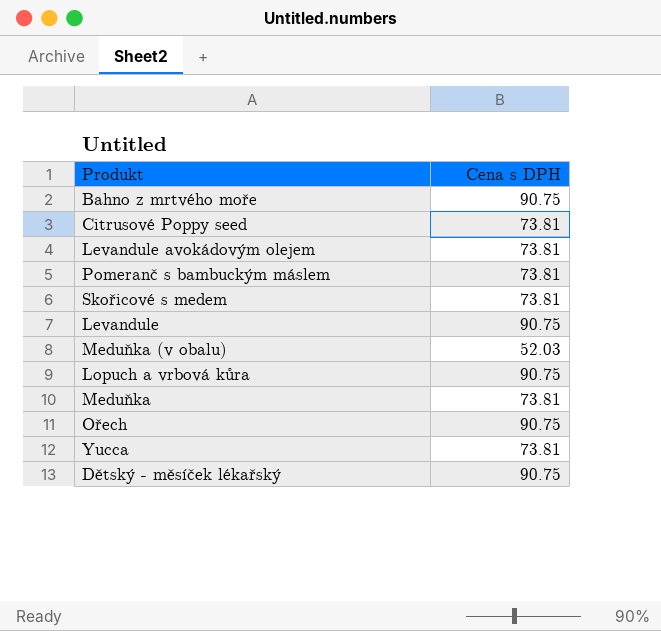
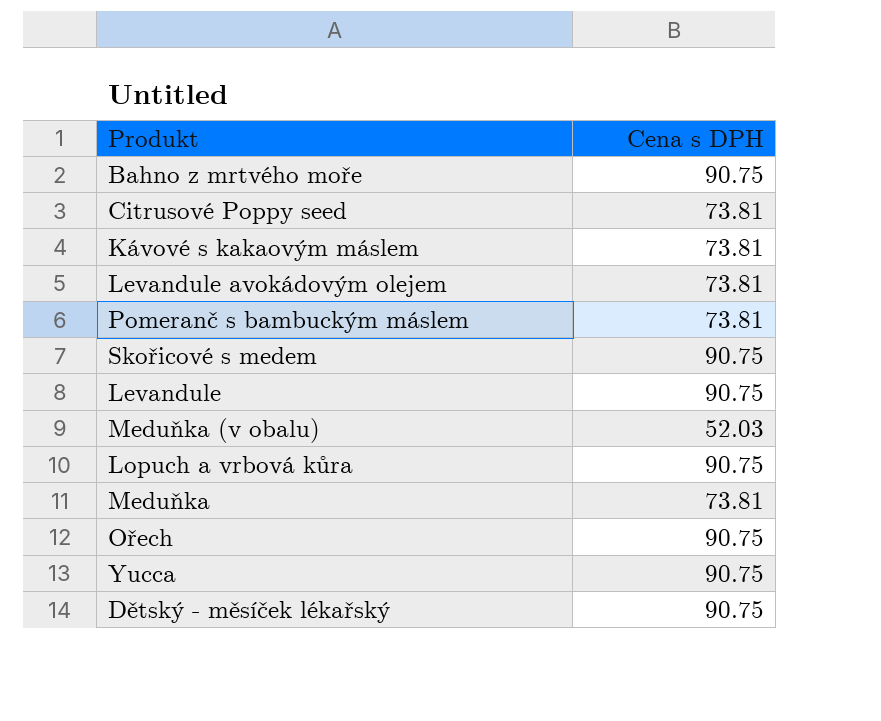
row Kávové s kakaovým máslem: none -> 73.81
Skořicové s medem | Cena s DPH: 73.81 -> 90.75
Yucca | Cena s DPH: 73.81 -> 90.75

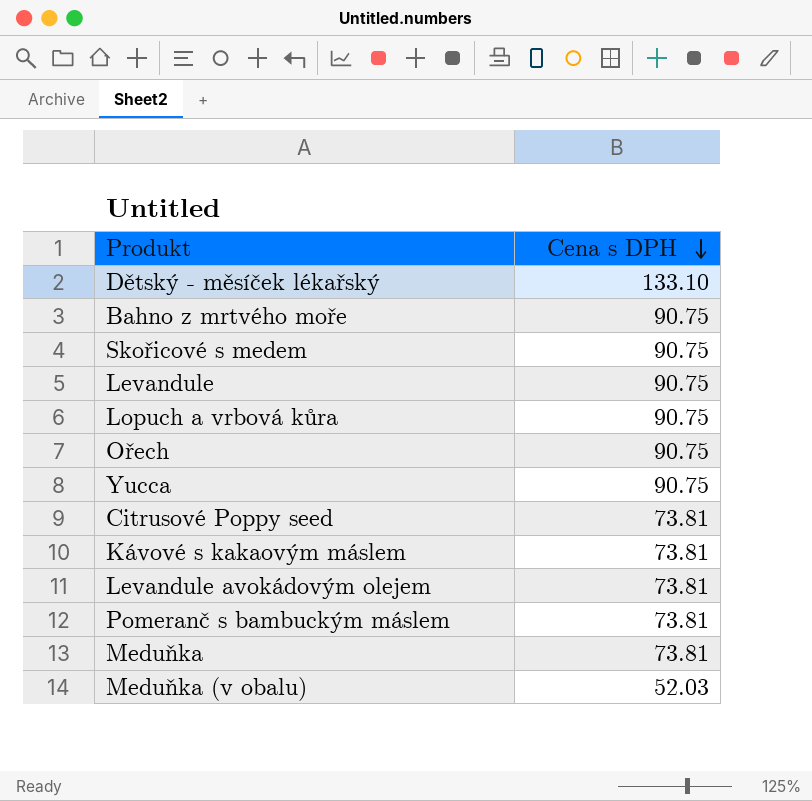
row order: none -> Cena s DPH descending
Dětský - měsíček lékařský | Cena s DPH: 90.75 -> 133.10

